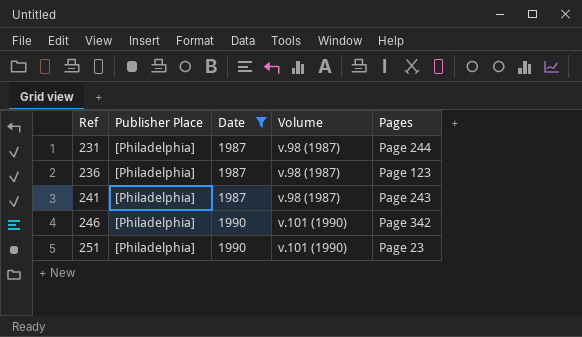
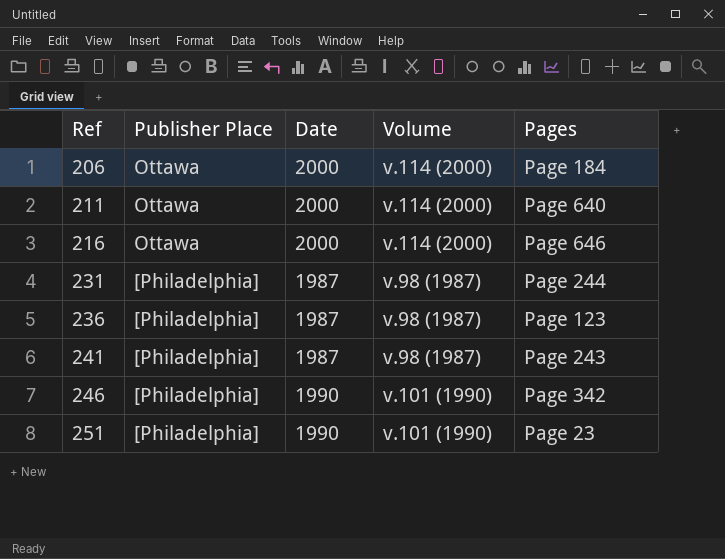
filter: Date != 2000 -> none

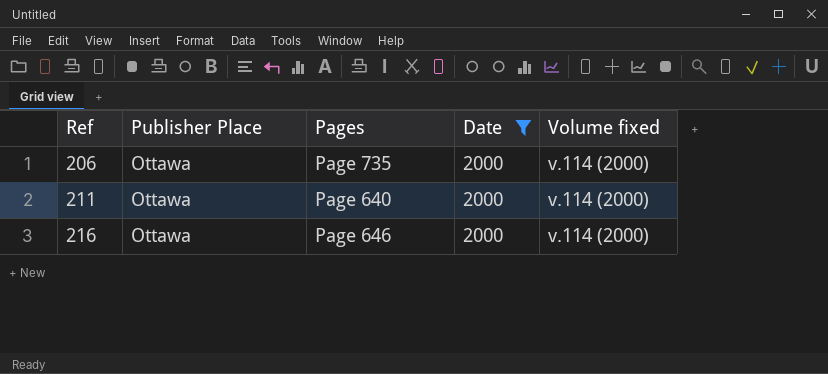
filter: none -> Date = 2000
column Pages | position: 5 -> 3
column name: Volume -> Volume fixed
206 | Pages: Page 184 -> Page 735

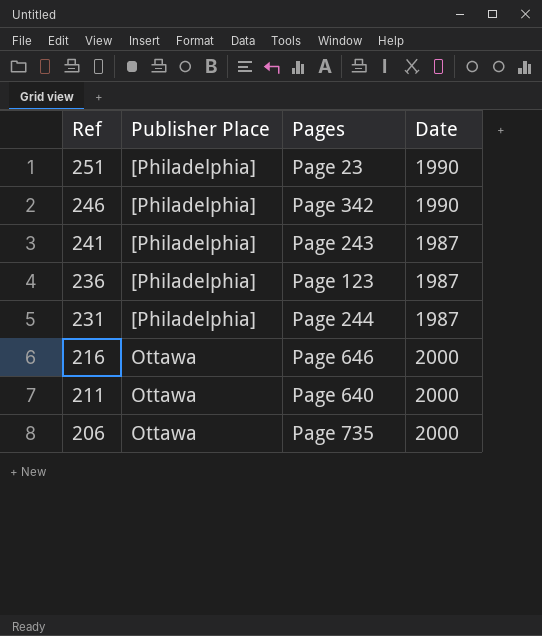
filter: Date = 2000 -> none
row order: Ref ascending -> Ref descending
column Volume fixed | position: 5 -> none

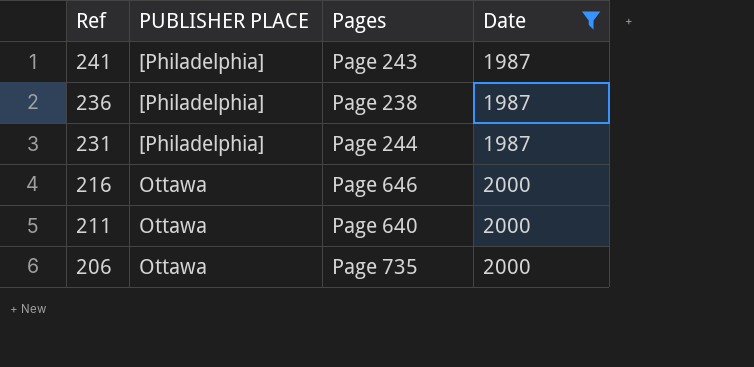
filter: none -> Date != 1990
column name: Publisher Place -> PUBLISHER PLACE
236 | Pages: Page 123 -> Page 238

